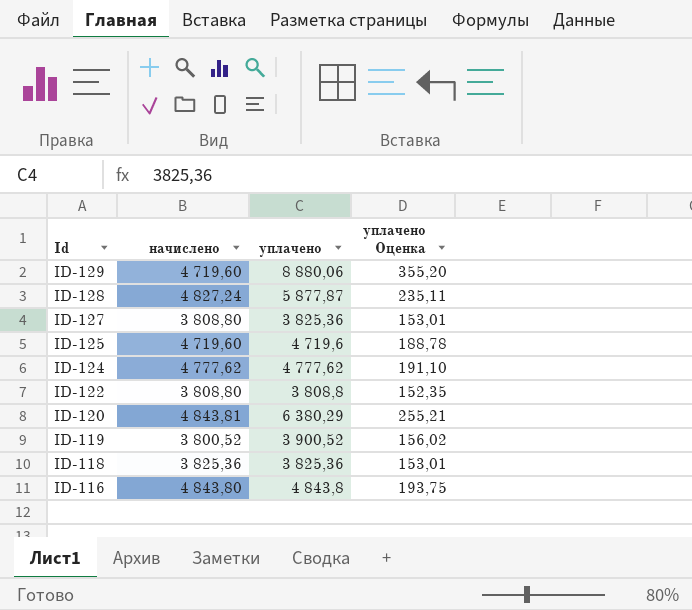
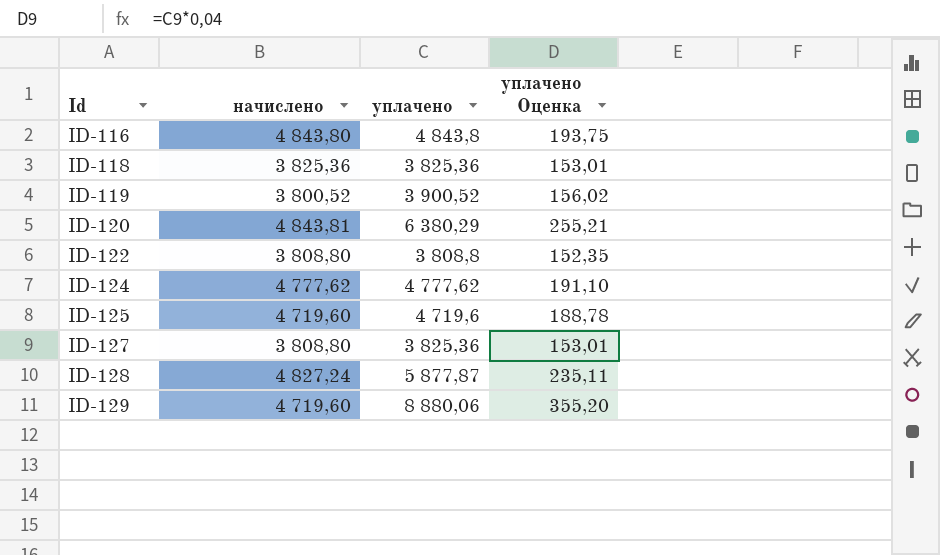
row order: Id descending -> Id ascending

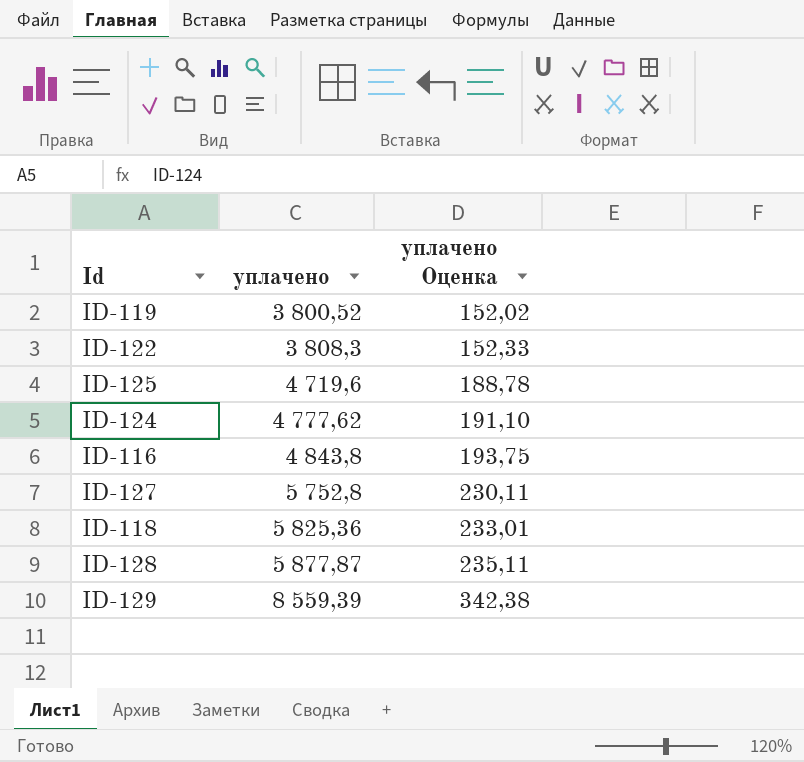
row order: Id ascending -> уплачено ascending
column начислено | position: 2 -> none
row ID-120: 4 843,81 | 6 380,29 | 255,21 -> none
ID-119 | уплачено: 3 900,52 -> 3 800,52
ID-119 | уплачено Оценка: 156,02 -> 152,02
ID-122 | уплачено: 3 808,8 -> 3 808,3
ID-122 | уплачено Оценка: 152,35 -> 152,33
ID-127 | уплачено: 3 825,36 -> 5 752,8
ID-127 | уплачено Оценка: 153,01 -> 230,11
ID-118 | уплачено: 3 825,36 -> 5 825,36
ID-118 | уплачено Оценка: 153,01 -> 233,01
ID-129 | уплачено: 8 880,06 -> 8 559,39
ID-129 | уплачено Оценка: 355,20 -> 342,38

